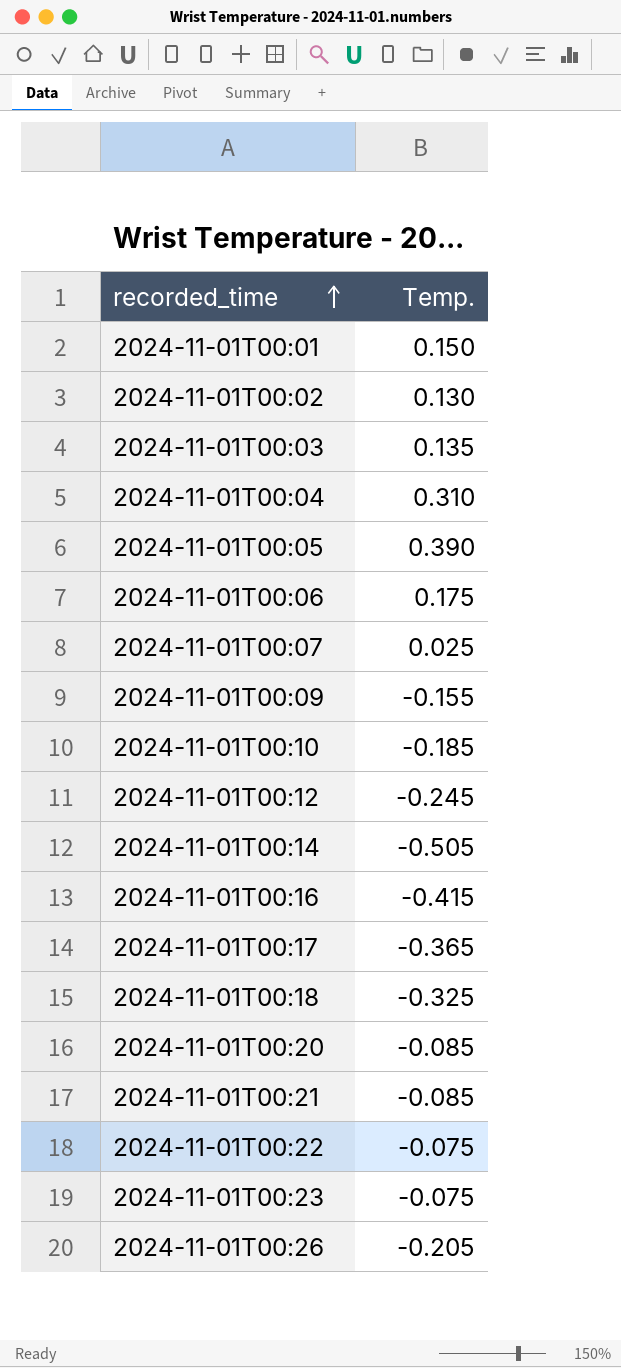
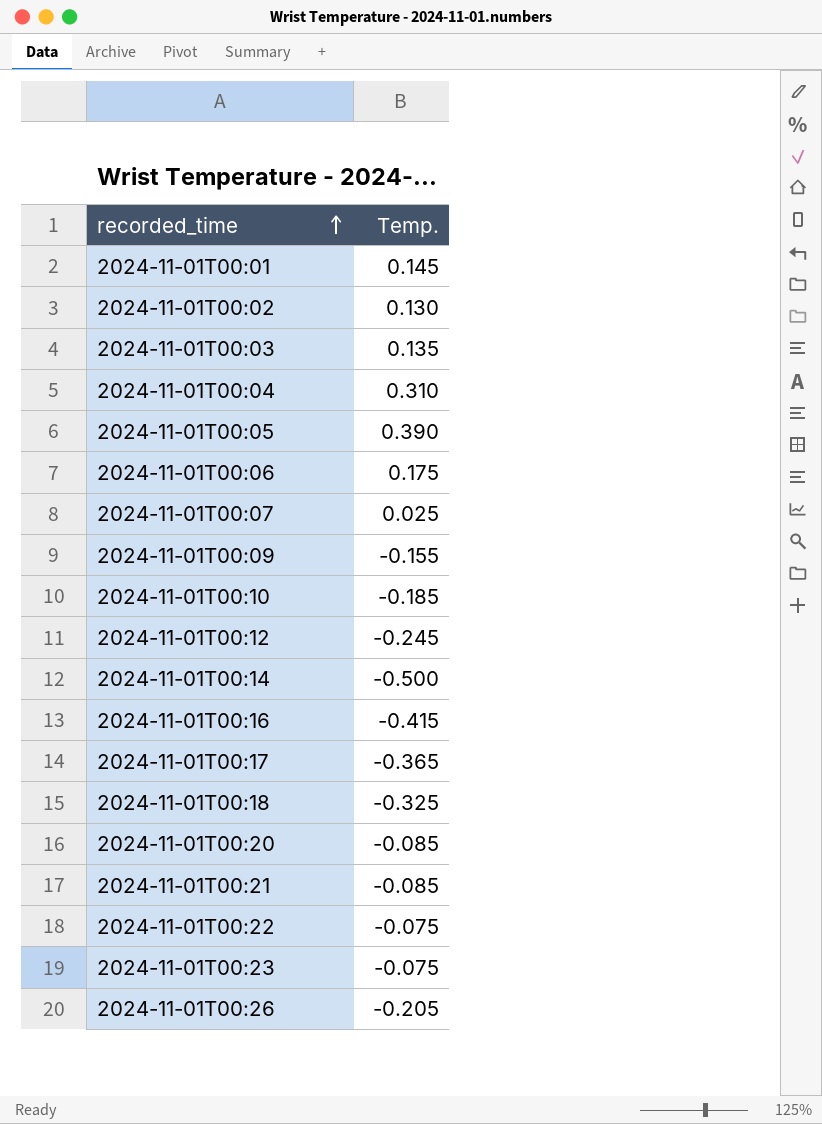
2024-11-01T00:01 | Temp.: 0.150 -> 0.145
2024-11-01T00:14 | Temp.: -0.505 -> -0.500

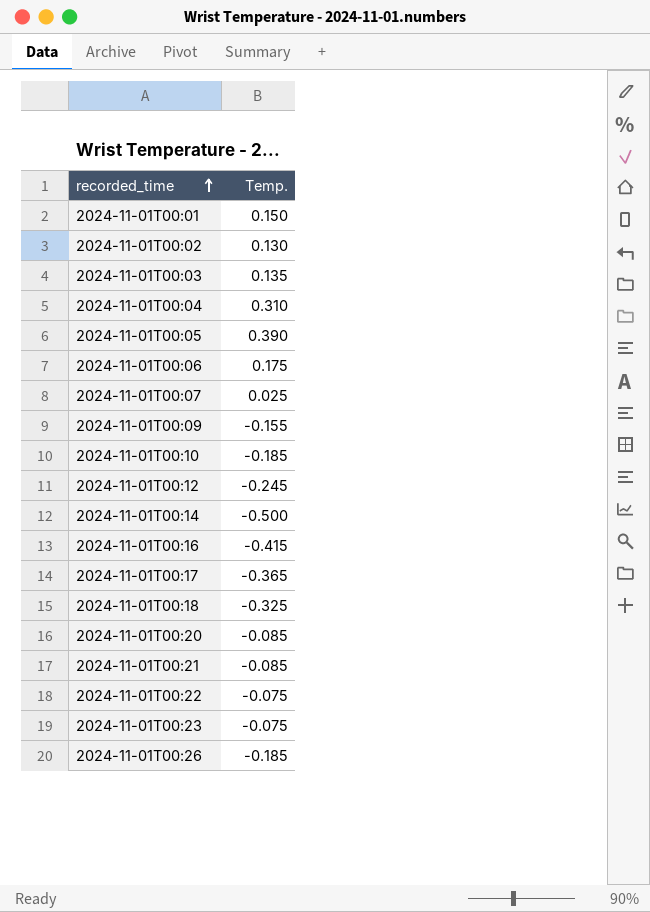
2024-11-01T00:01 | Temp.: 0.145 -> 0.150
2024-11-01T00:26 | Temp.: -0.205 -> -0.185

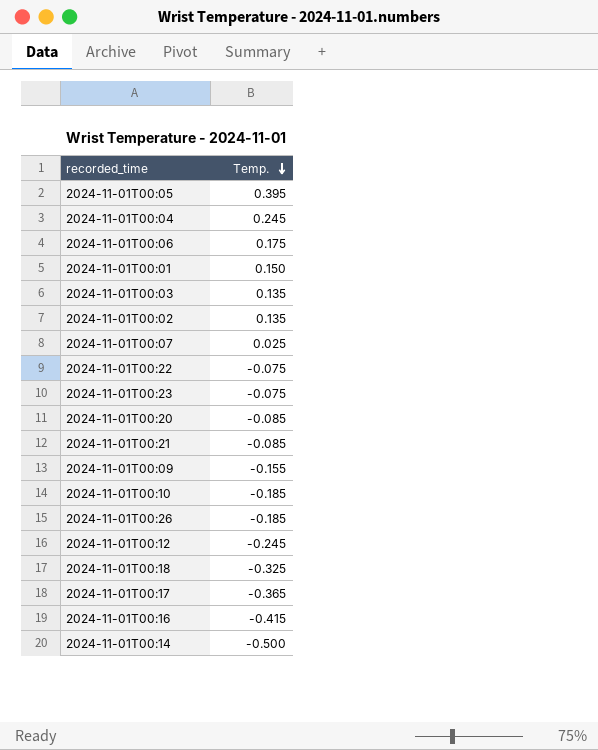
row order: recorded_time ascending -> Temp. descending
2024-11-01T00:05 | Temp.: 0.390 -> 0.395
2024-11-01T00:04 | Temp.: 0.310 -> 0.245
2024-11-01T00:02 | Temp.: 0.130 -> 0.135

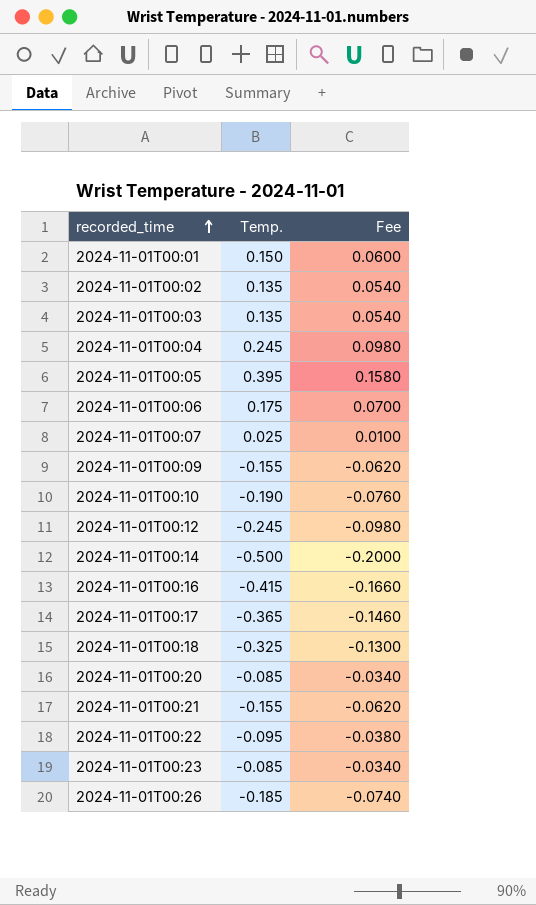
row order: Temp. descending -> recorded_time ascending
column Fee | formula: none -> [Temp.] * 0.4
2024-11-01T00:10 | Temp.: -0.185 -> -0.190
2024-11-01T00:21 | Temp.: -0.085 -> -0.155
2024-11-01T00:22 | Temp.: -0.075 -> -0.095
2024-11-01T00:23 | Temp.: -0.075 -> -0.085

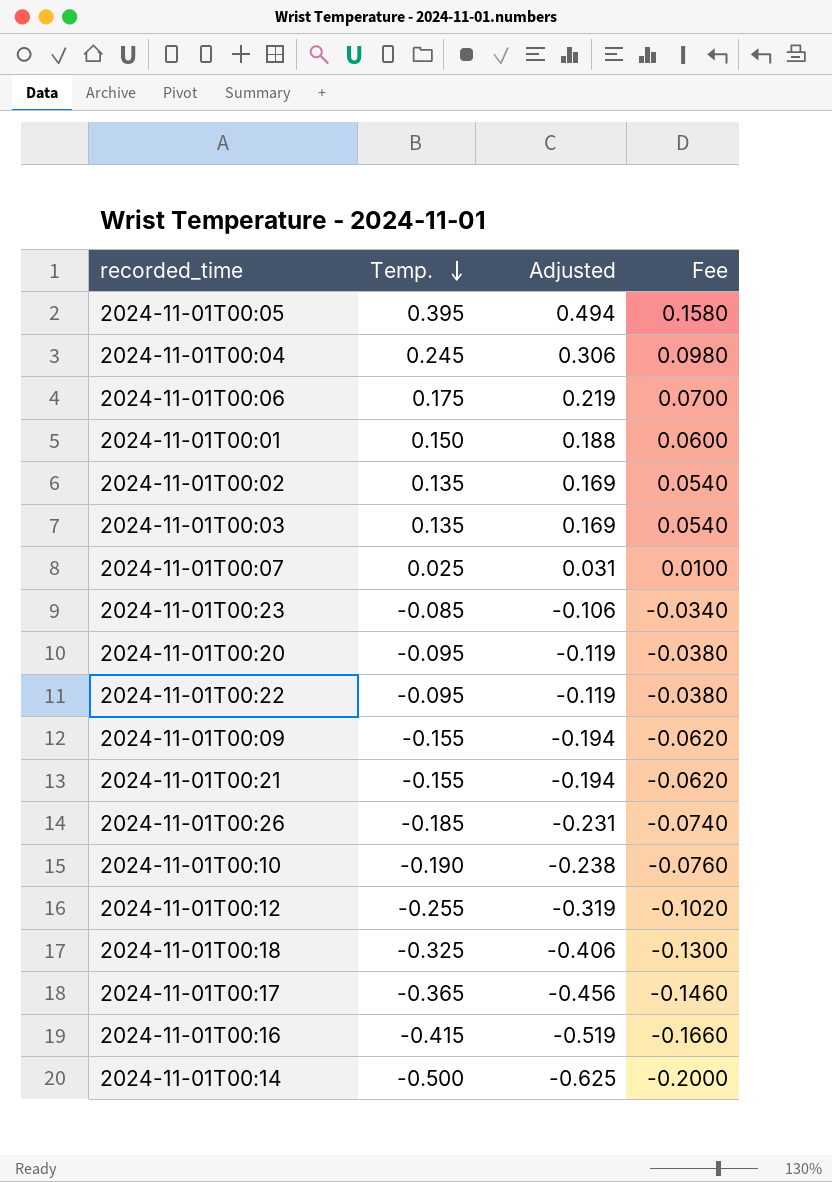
row order: recorded_time ascending -> Temp. descending
column Adjusted | formula: none -> [Temp.] * 1.25
2024-11-01T00:20 | Temp.: -0.085 -> -0.095
2024-11-01T00:20 | Fee: -0.0340 -> -0.0380
2024-11-01T00:12 | Temp.: -0.245 -> -0.255
2024-11-01T00:12 | Fee: -0.0980 -> -0.1020

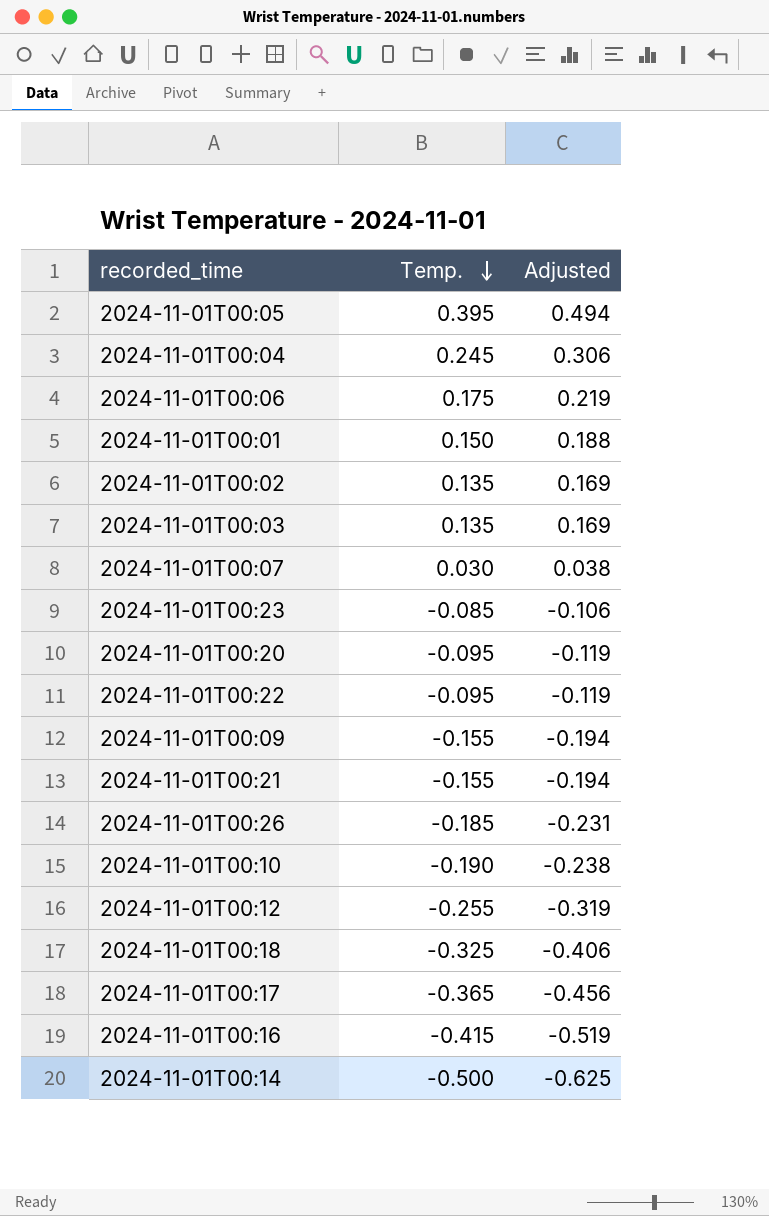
column Fee | formula: [Temp.] * 0.4 -> none
2024-11-01T00:07 | Temp.: 0.025 -> 0.030
2024-11-01T00:07 | Adjusted: 0.031 -> 0.038

